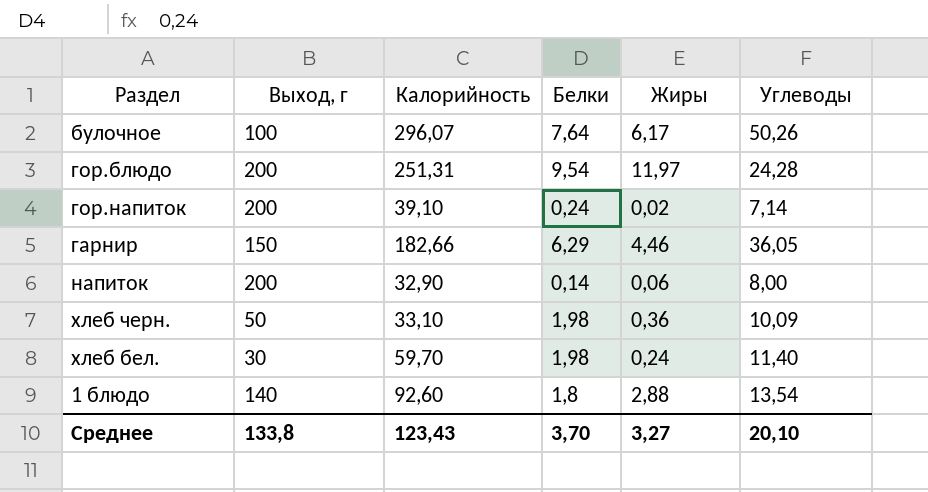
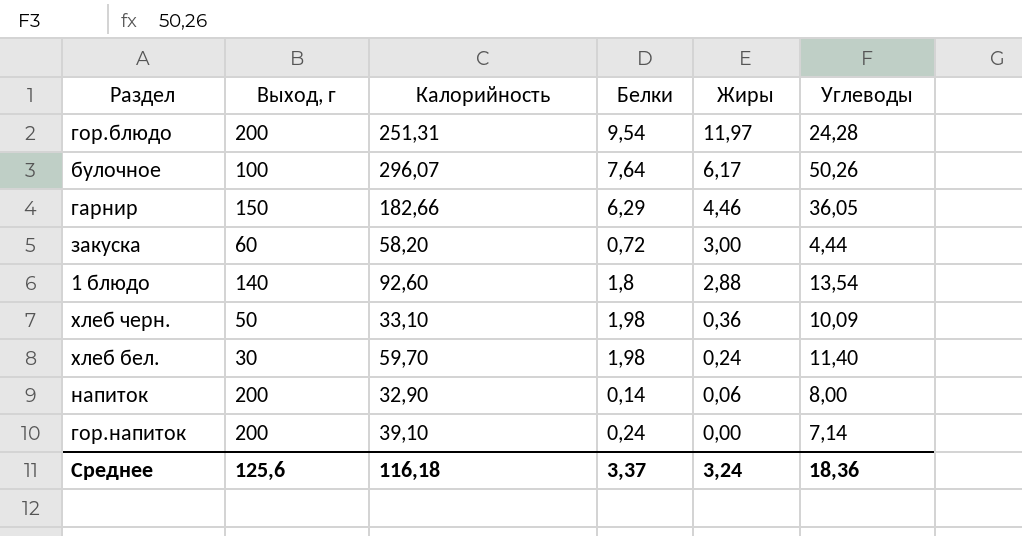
row order: none -> Жиры descending
row закуска: none -> 60 | 58,20 | 0,72 | 3,00 | 4,44
гор.напиток | Жиры: 0,02 -> 0,00
Среднее | Выход, г: 133,8 -> 125,6
Среднее | Калорийность: 123,43 -> 116,18
Среднее | Белки: 3,70 -> 3,37
Среднее | Жиры: 3,27 -> 3,24
Среднее | Углеводы: 20,10 -> 18,36

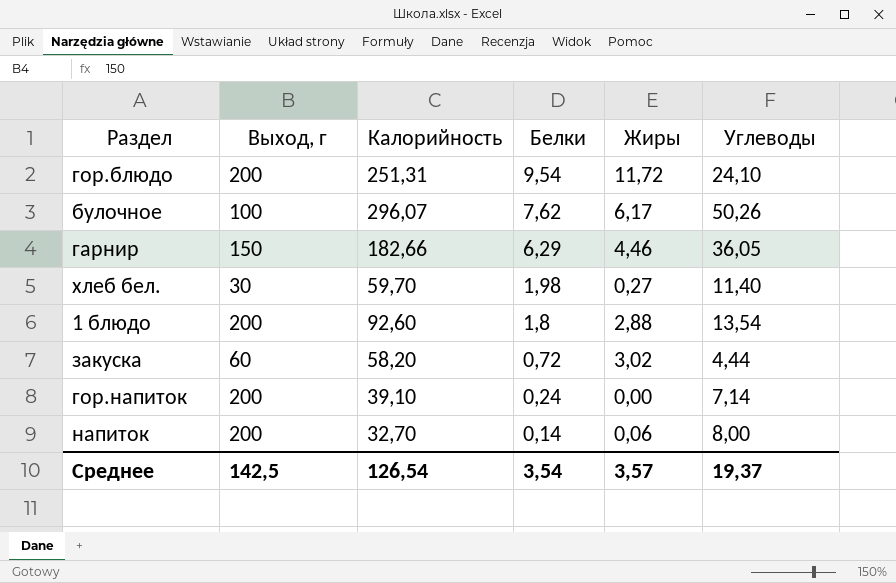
row order: Жиры descending -> Белки descending
row хлеб черн.: 50 | 33,10 | 1,98 | 0,36 | 10,09 -> none
гор.блюдо | Жиры: 11,97 -> 11,72
гор.блюдо | Углеводы: 24,28 -> 24,10
булочное | Белки: 7,64 -> 7,62
хлеб бел. | Жиры: 0,24 -> 0,27
1 блюдо | Выход, г: 140 -> 200
закуска | Жиры: 3,00 -> 3,02
напиток | Калорийность: 32,90 -> 32,70
Среднее | Выход, г: 125,6 -> 142,5
Среднее | Калорийность: 116,18 -> 126,54
Среднее | Белки: 3,37 -> 3,54
Среднее | Жиры: 3,24 -> 3,57
Среднее | Углеводы: 18,36 -> 19,37

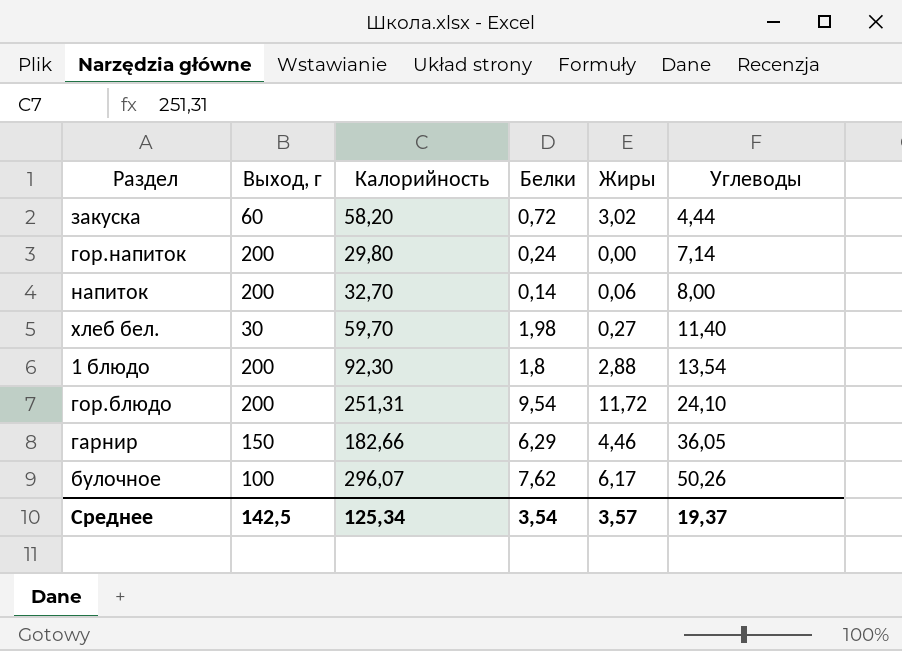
row order: Белки descending -> Углеводы ascending
гор.напиток | Калорийность: 39,10 -> 29,80
1 блюдо | Калорийность: 92,60 -> 92,30
Среднее | Калорийность: 126,54 -> 125,34

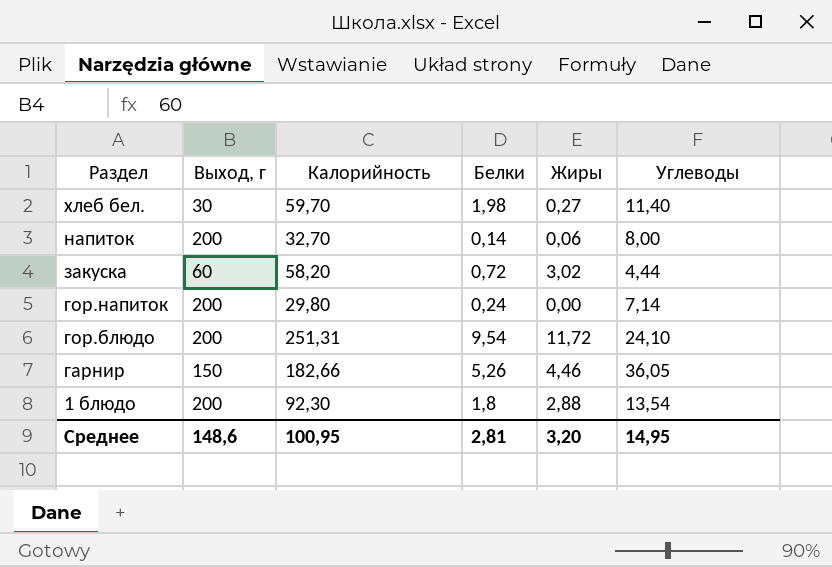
row order: Углеводы ascending -> Раздел descending
row булочное: 100 | 296,07 | 7,62 | 6,17 | 50,26 -> none
гарнир | Белки: 6,29 -> 5,26
Среднее | Выход, г: 142,5 -> 148,6
Среднее | Калорийность: 125,34 -> 100,95
Среднее | Белки: 3,54 -> 2,81
Среднее | Жиры: 3,57 -> 3,20
Среднее | Углеводы: 19,37 -> 14,95

